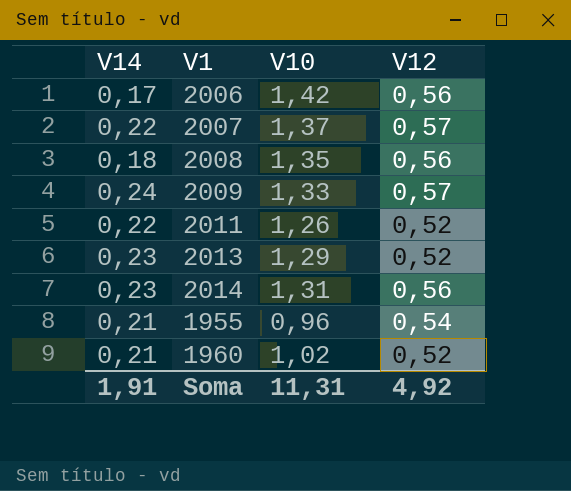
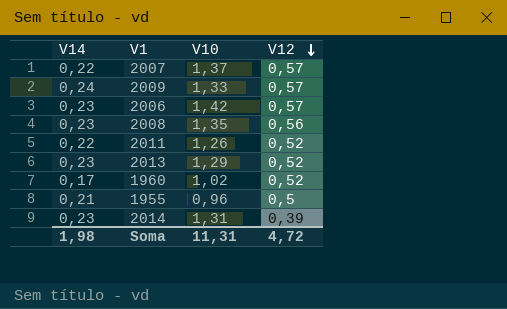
row order: none -> V12 descending
2006 | V14: 0,17 -> 0,23
2006 | V12: 0,56 -> 0,57
2008 | V14: 0,18 -> 0,23
1960 | V14: 0,21 -> 0,17
1955 | V12: 0,54 -> 0,5
2014 | V12: 0,56 -> 0,39
Soma | V14: 1,91 -> 1,98
Soma | V12: 4,92 -> 4,72

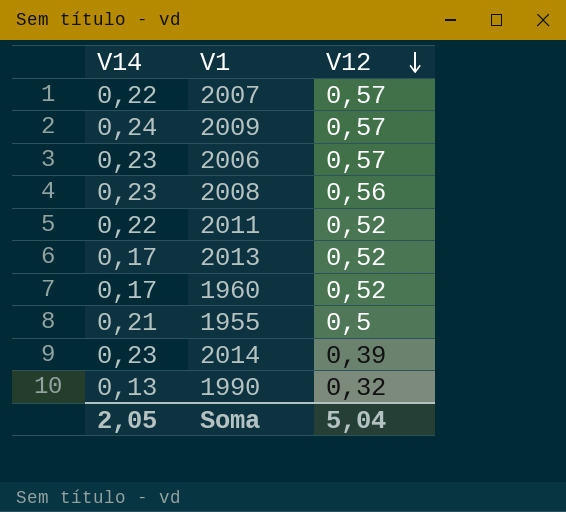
column V10 | position: 3 -> none
2013 | V14: 0,23 -> 0,17
row 1990: none -> 0,13 | 0,32
Soma | V14: 1,98 -> 2,05
Soma | V12: 4,72 -> 5,04

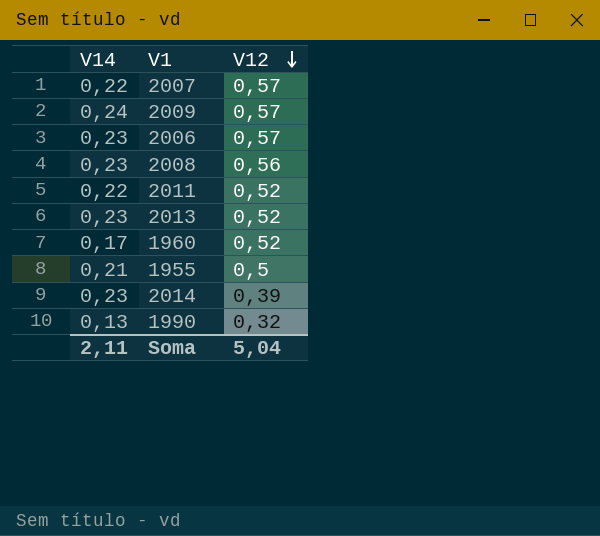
2013 | V14: 0,17 -> 0,23
Soma | V14: 2,05 -> 2,11

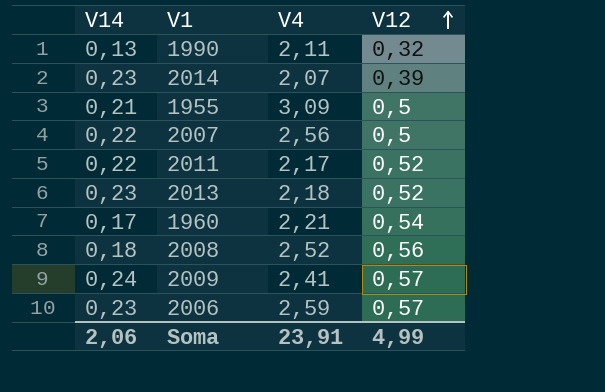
row order: V12 descending -> V12 ascending
column V4 | position: none -> 3
2007 | V12: 0,57 -> 0,5
1960 | V12: 0,52 -> 0,54
2008 | V14: 0,23 -> 0,18
Soma | V14: 2,11 -> 2,06
Soma | V12: 5,04 -> 4,99

